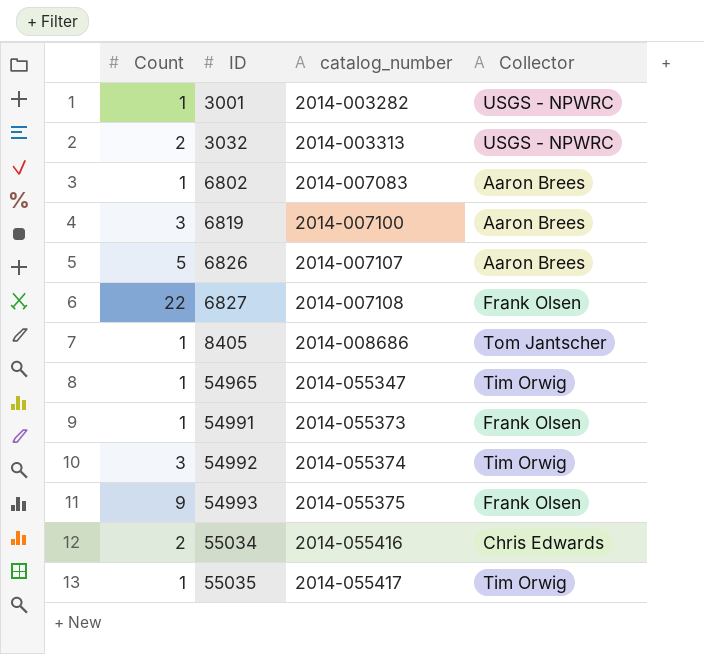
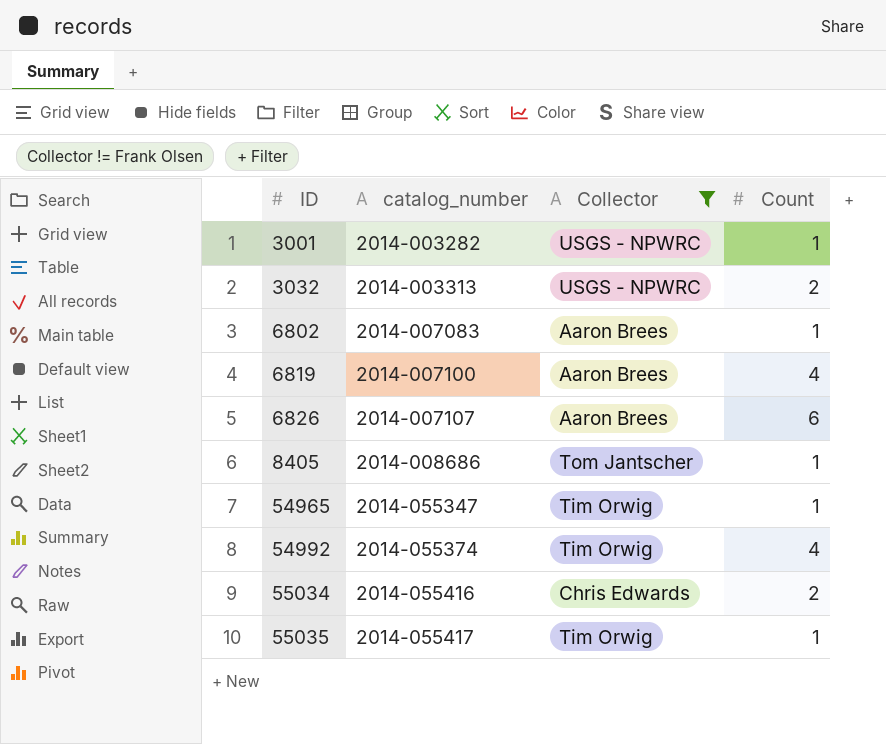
filter: none -> Collector != Frank Olsen
column Count | position: 1 -> 4
6819 | Count: 3 -> 4
6826 | Count: 5 -> 6
54992 | Count: 3 -> 4

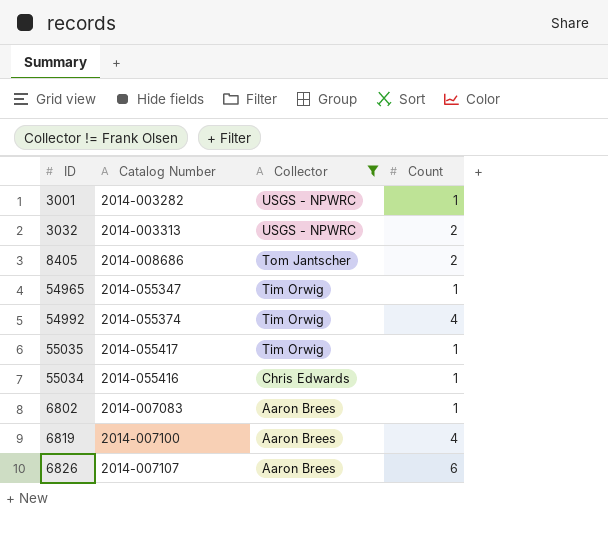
row order: ID ascending -> Collector descending
column name: catalog_number -> Catalog Number
8405 | Count: 1 -> 2
55034 | Count: 2 -> 1

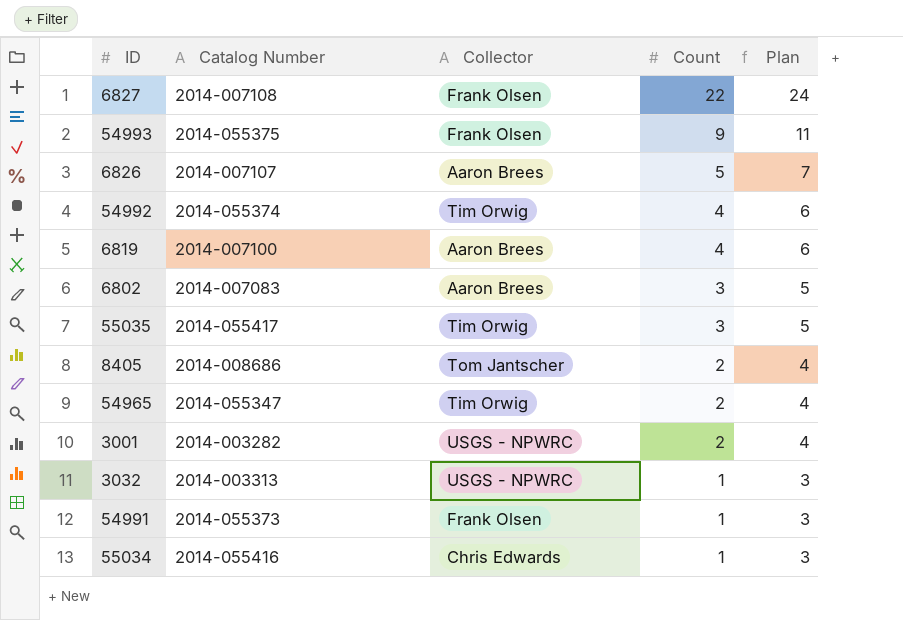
filter: Collector != Frank Olsen -> none
row order: Collector descending -> Count descending
column Plan | formula: none -> [Count] + 2
6826 | Count: 6 -> 5
6802 | Count: 1 -> 3
55035 | Count: 1 -> 3
54965 | Count: 1 -> 2
3001 | Count: 1 -> 2
3032 | Count: 2 -> 1

